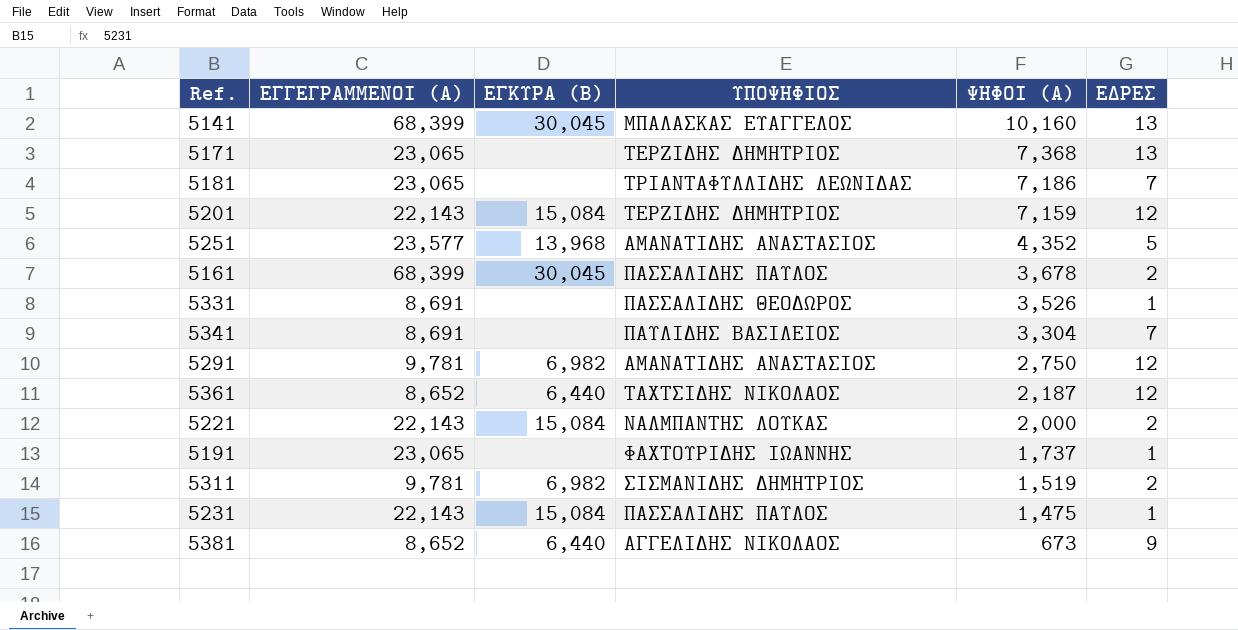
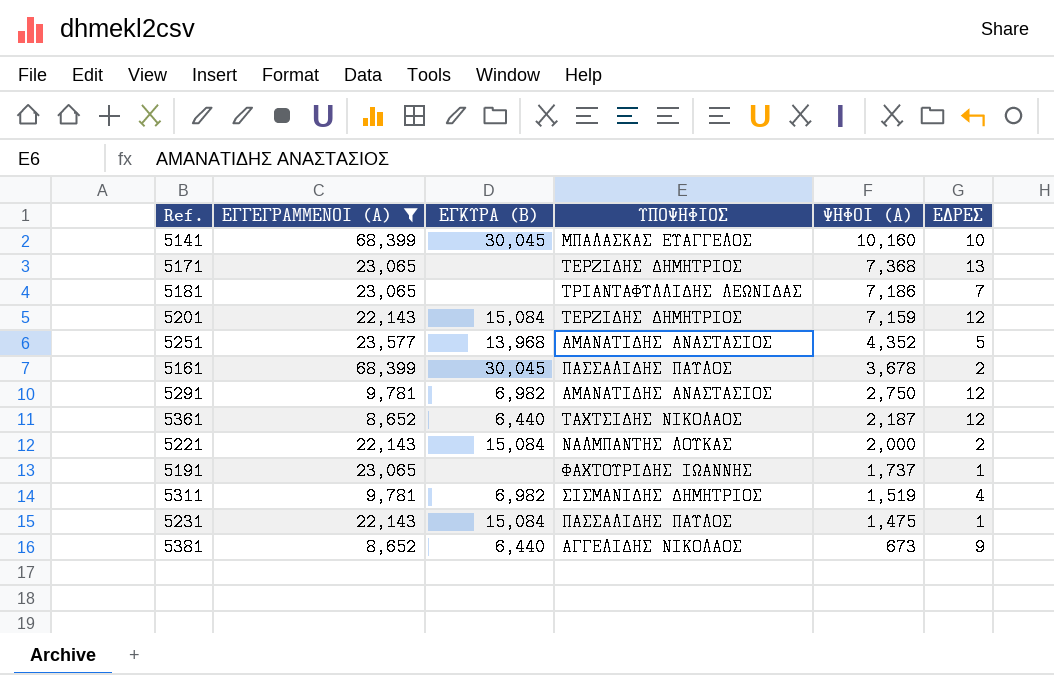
filter: none -> ΕΓΓΕΓΡΑΜΜΕΝΟΙ (Α) != 8,691
5141 | ΕΔΡΕΣ: 13 -> 10
5311 | ΕΔΡΕΣ: 2 -> 4

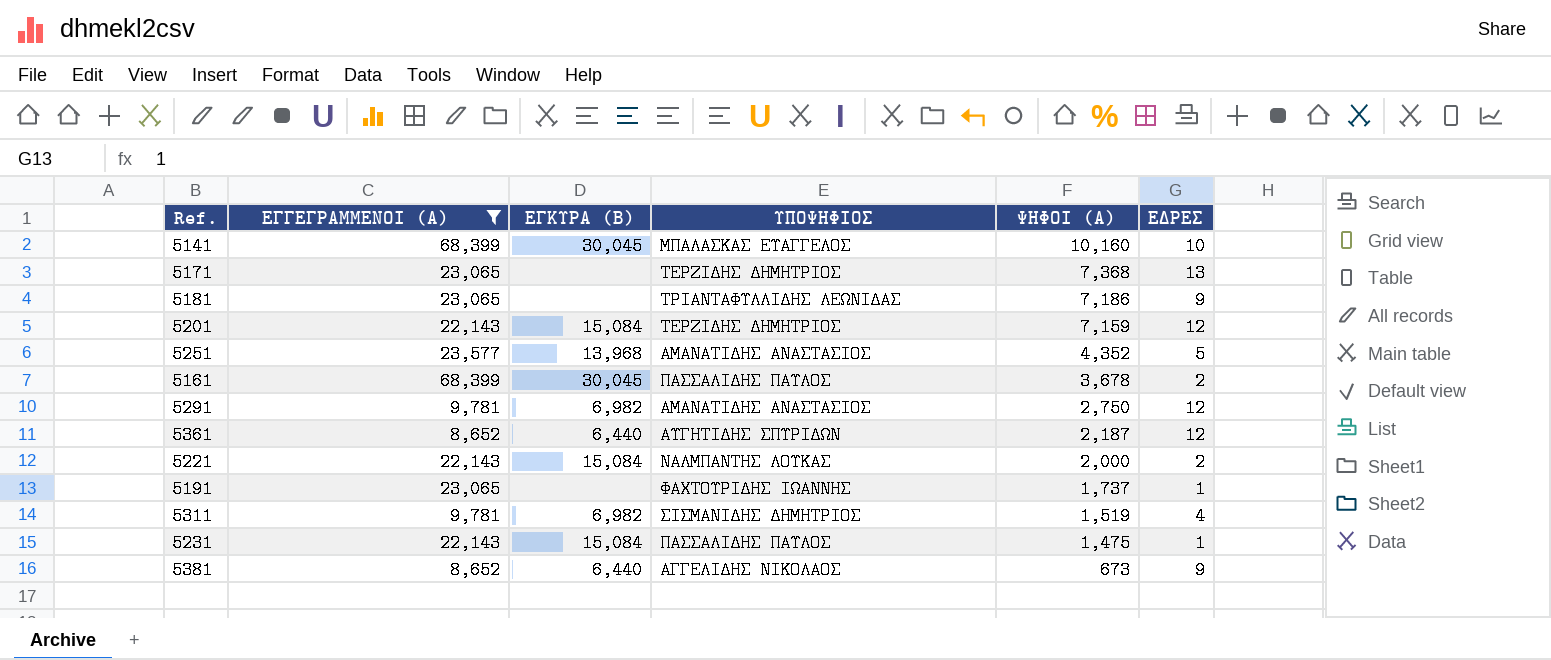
5181 | ΕΔΡΕΣ: 7 -> 9
5361 | ΥΠΟΨΗΦΙΟΣ: ΤΑΧΤΣΙΔΗΣ ΝΙΚΟΛΑΟΣ -> ΑΥΓΗΤΙΔΗΣ ΣΠΥΡΙΔΩΝ

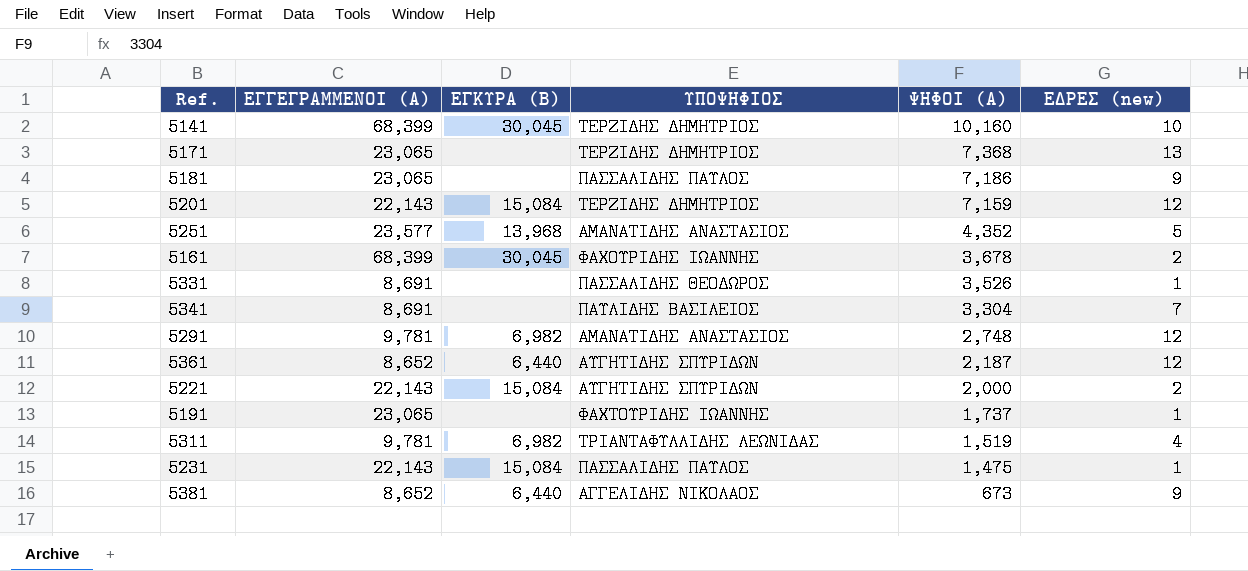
filter: ΕΓΓΕΓΡΑΜΜΕΝΟΙ (Α) != 8,691 -> none
column name: ΕΔΡΕΣ -> ΕΔΡΕΣ (new)
5141 | ΥΠΟΨΗΦΙΟΣ: ΜΠΑΛΑΣΚΑΣ ΕΥΑΓΓΕΛΟΣ -> ΤΕΡΖΙΔΗΣ ΔΗΜΗΤΡΙΟΣ
5181 | ΥΠΟΨΗΦΙΟΣ: ΤΡΙΑΝΤΑΦΥΛΛΙΔΗΣ ΛΕΩΝΙΔΑΣ -> ΠΑΣΣΑΛΙΔΗΣ ΠΑΥΛΟΣ
5161 | ΥΠΟΨΗΦΙΟΣ: ΠΑΣΣΑΛΙΔΗΣ ΠΑΥΛΟΣ -> ΦΑΧΟΥΡΙΔΗΣ ΙΩΑΝΝΗΣ
5291 | ΨΗΦΟΙ (Α): 2,750 -> 2,748
5221 | ΥΠΟΨΗΦΙΟΣ: ΝΑΛΜΠΑΝΤΗΣ ΛΟΥΚΑΣ -> ΑΥΓΗΤΙΔΗΣ ΣΠΥΡΙΔΩΝ
5311 | ΥΠΟΨΗΦΙΟΣ: ΣΙΣΜΑΝΙΔΗΣ ΔΗΜΗΤΡΙΟΣ -> ΤΡΙΑΝΤΑΦΥΛΛΙΔΗΣ ΛΕΩΝΙΔΑΣ

